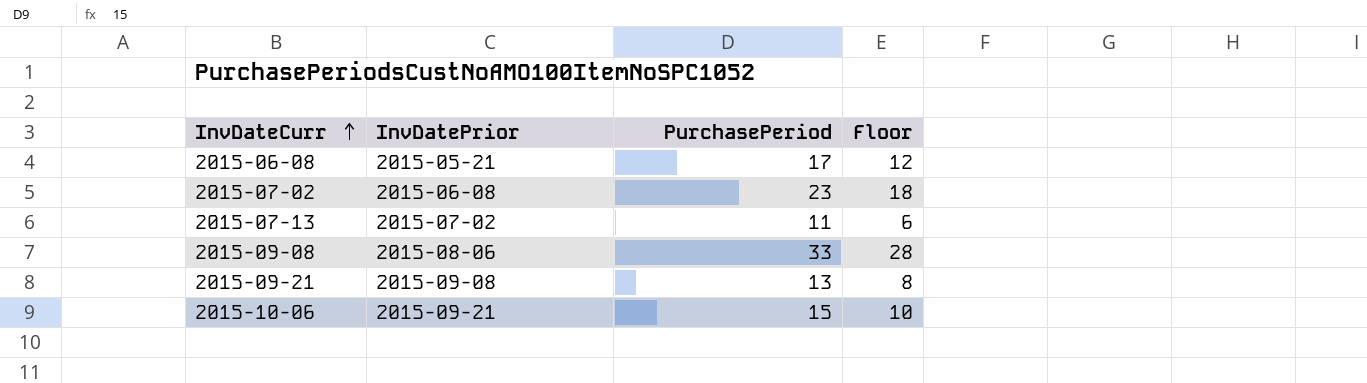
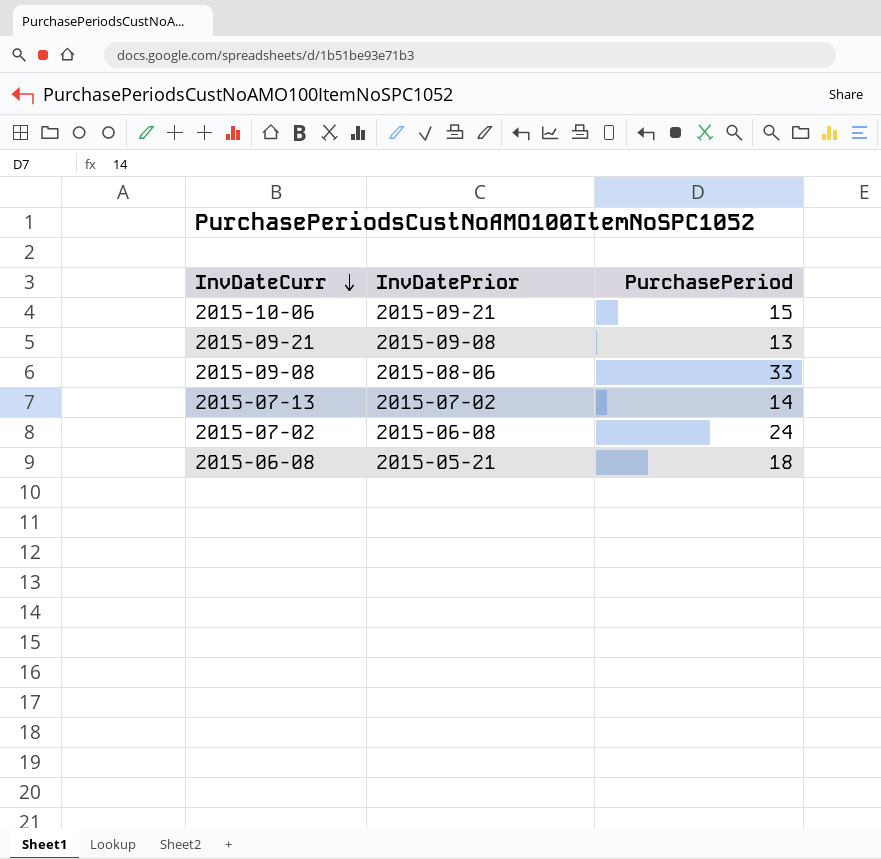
row order: InvDateCurr ascending -> InvDateCurr descending
column Floor | formula: [PurchasePeriod] - 5 -> none
2015-07-13 | PurchasePeriod: 11 -> 14
2015-07-02 | PurchasePeriod: 23 -> 24
2015-06-08 | PurchasePeriod: 17 -> 18

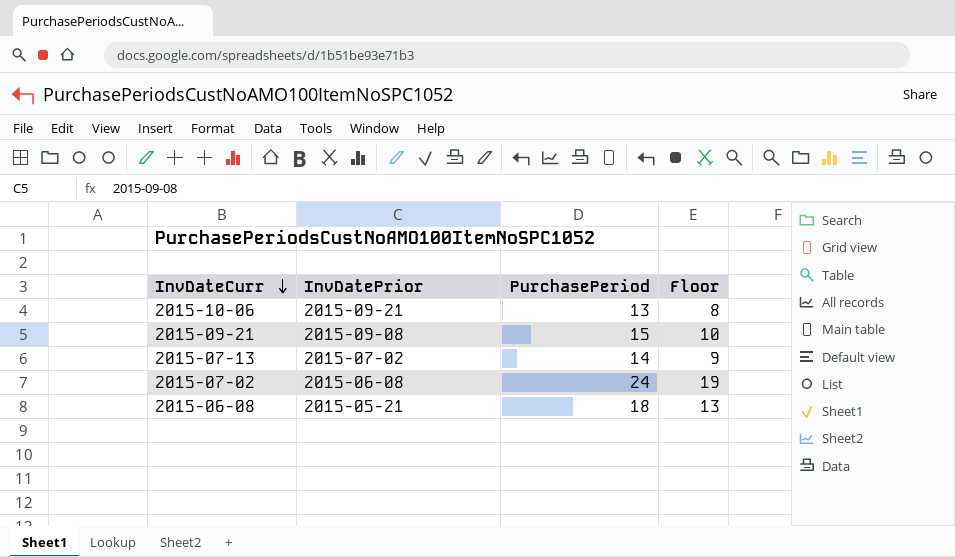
column Floor | formula: none -> [PurchasePeriod] - 5
row 2015-09-08: 2015-08-06 | 33 -> none
2015-10-06 | PurchasePeriod: 15 -> 13
2015-09-21 | PurchasePeriod: 13 -> 15

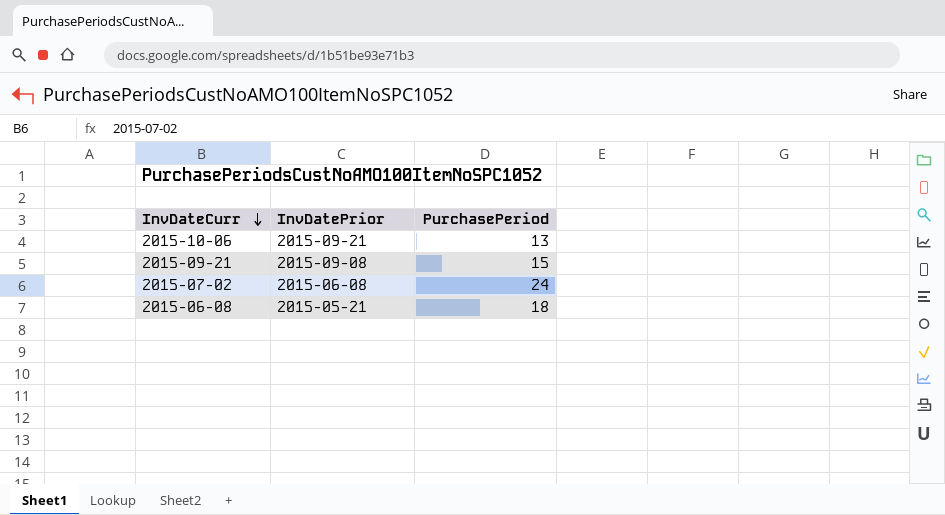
column Floor | formula: [PurchasePeriod] - 5 -> none
row 2015-07-13: 2015-07-02 | 14 | 9 -> none

